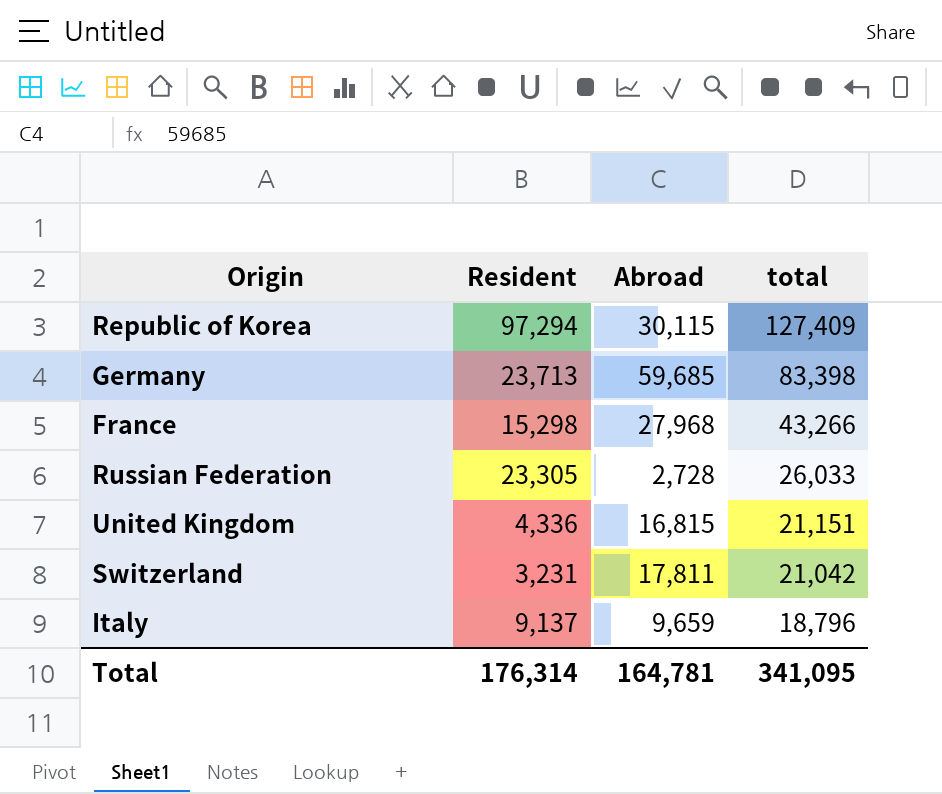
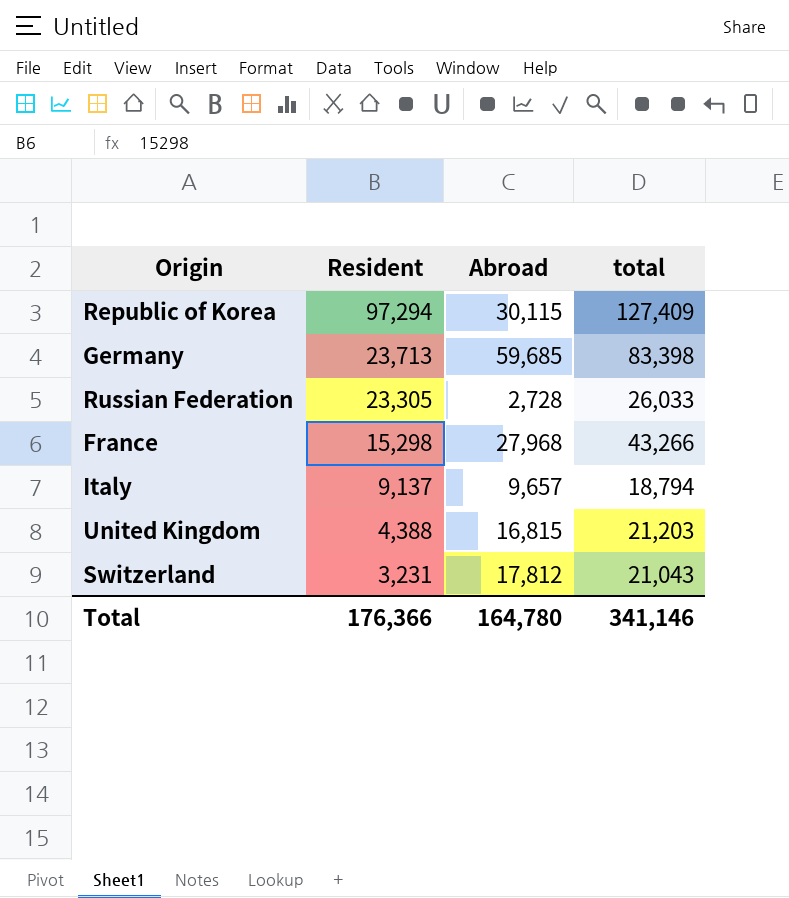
row order: total descending -> Resident descending
Italy | Abroad: 9,659 -> 9,657
Italy | total: 18,796 -> 18,794
United Kingdom | Resident: 4,336 -> 4,388
United Kingdom | total: 21,151 -> 21,203
Switzerland | Abroad: 17,811 -> 17,812
Switzerland | total: 21,042 -> 21,043
Total | Resident: 176,314 -> 176,366
Total | Abroad: 164,781 -> 164,780
Total | total: 341,095 -> 341,146

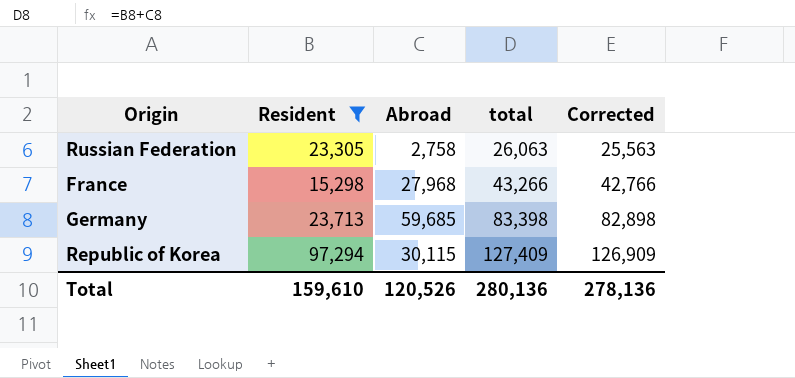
filter: none -> Resident >= 15,298
row order: Resident descending -> total ascending
column Corrected | formula: none -> [total] - 500
Russian Federation | Abroad: 2,728 -> 2,758
Russian Federation | total: 26,033 -> 26,063
Total | Resident: 176,366 -> 159,610
Total | Abroad: 164,780 -> 120,526
Total | total: 341,146 -> 280,136

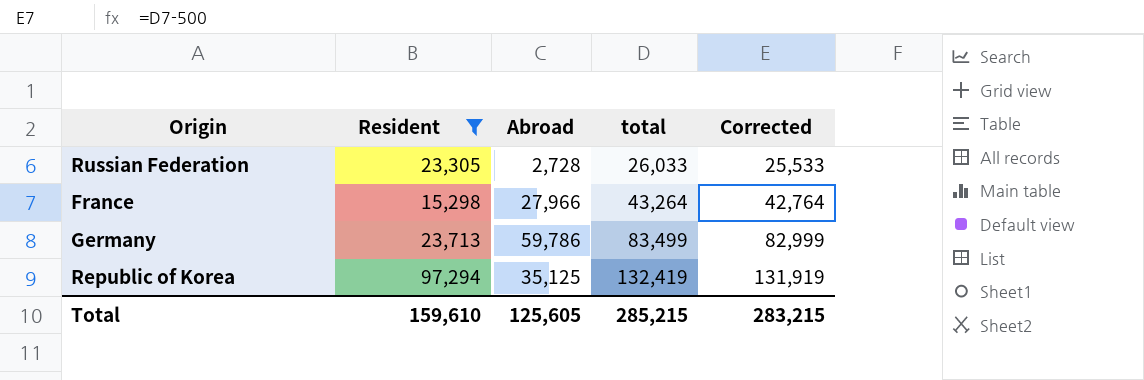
Russian Federation | Abroad: 2,758 -> 2,728
Russian Federation | total: 26,063 -> 26,033
Russian Federation | Corrected: 25,563 -> 25,533
France | Abroad: 27,968 -> 27,966
France | total: 43,266 -> 43,264
France | Corrected: 42,766 -> 42,764
Germany | Abroad: 59,685 -> 59,786
Germany | total: 83,398 -> 83,499
Germany | Corrected: 82,898 -> 82,999
Republic of Korea | Abroad: 30,115 -> 35,125
Republic of Korea | total: 127,409 -> 132,419
Republic of Korea | Corrected: 126,909 -> 131,919
Total | Abroad: 120,526 -> 125,605
Total | total: 280,136 -> 285,215
Total | Corrected: 278,136 -> 283,215

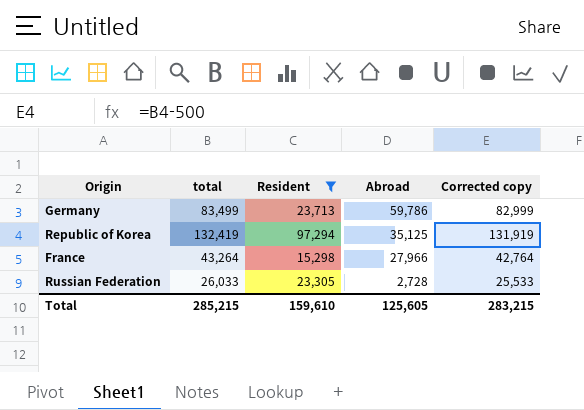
row order: total ascending -> Abroad descending
column total | position: 4 -> 2
column name: Corrected -> Corrected copy

